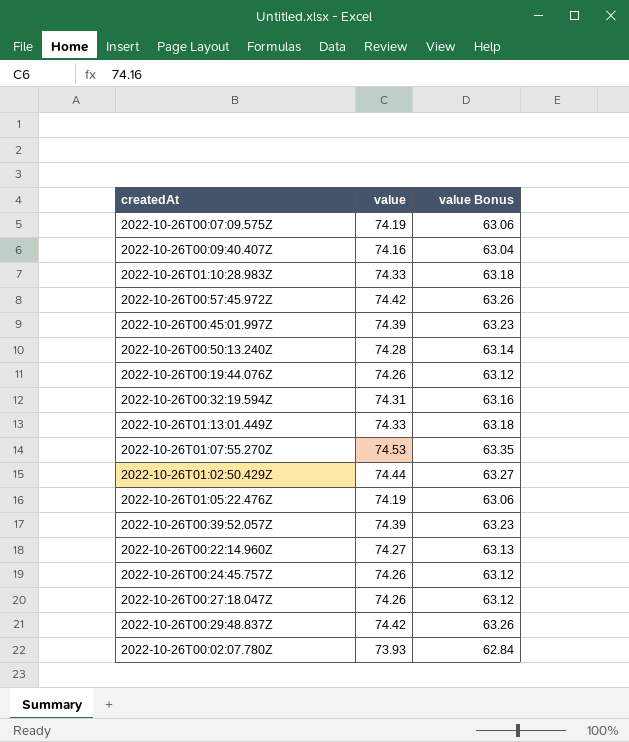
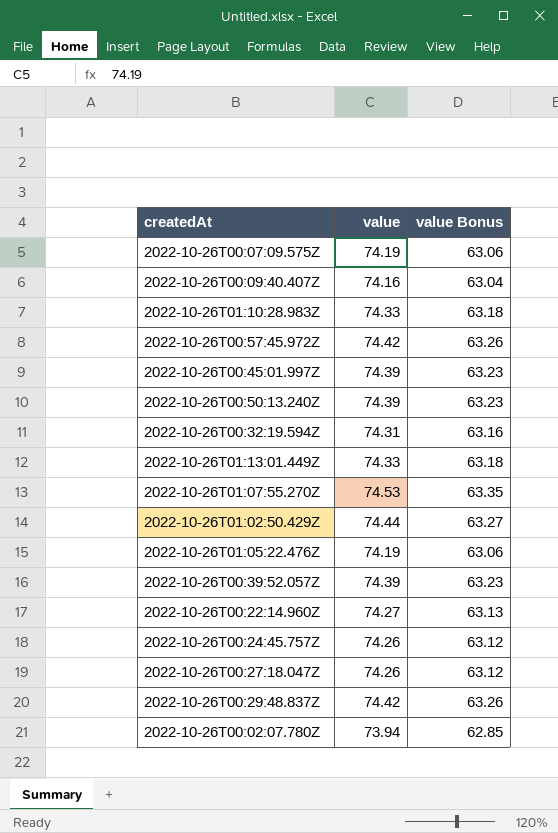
row 2022-10-26T00:19:44.076Z: 74.26 | 63.12 -> none
2022-10-26T00:50:13.240Z | value: 74.28 -> 74.39
2022-10-26T00:50:13.240Z | value Bonus: 63.14 -> 63.23
2022-10-26T00:02:07.780Z | value: 73.93 -> 73.94
2022-10-26T00:02:07.780Z | value Bonus: 62.84 -> 62.85

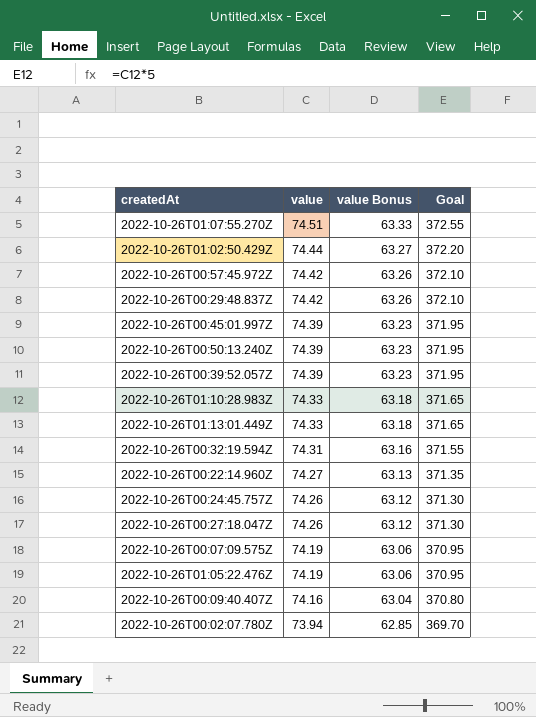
row order: none -> value descending
column Goal | formula: none -> [value] * 5
2022-10-26T01:07:55.270Z | value: 74.53 -> 74.51
2022-10-26T01:07:55.270Z | value Bonus: 63.35 -> 63.33

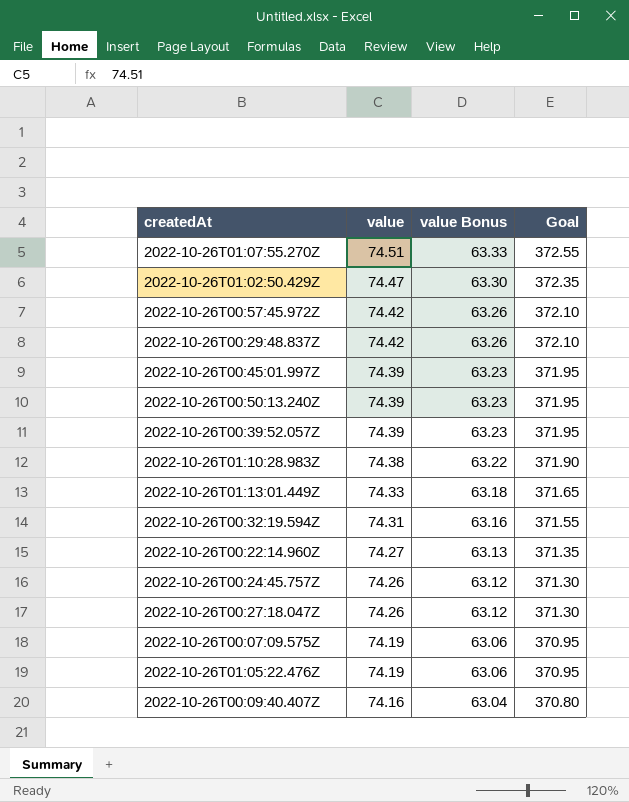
row 2022-10-26T00:02:07.780Z: 73.94 | 62.85 | 369.70 -> none
2022-10-26T01:02:50.429Z | value: 74.44 -> 74.47
2022-10-26T01:02:50.429Z | value Bonus: 63.27 -> 63.30
2022-10-26T01:02:50.429Z | Goal: 372.20 -> 372.35
2022-10-26T01:10:28.983Z | value: 74.33 -> 74.38
2022-10-26T01:10:28.983Z | value Bonus: 63.18 -> 63.22
2022-10-26T01:10:28.983Z | Goal: 371.65 -> 371.90

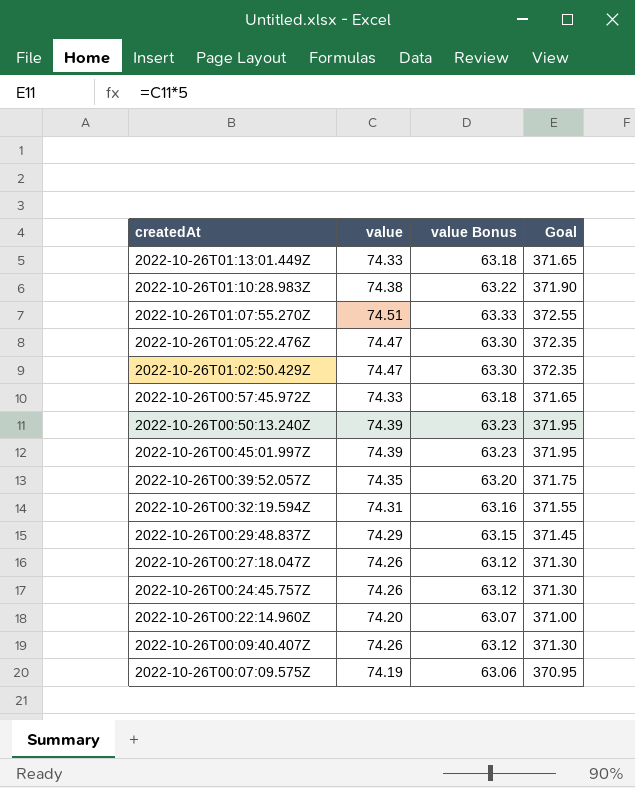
row order: value descending -> createdAt descending
2022-10-26T01:05:22.476Z | value: 74.19 -> 74.47
2022-10-26T01:05:22.476Z | value Bonus: 63.06 -> 63.30
2022-10-26T01:05:22.476Z | Goal: 370.95 -> 372.35
2022-10-26T00:57:45.972Z | value: 74.42 -> 74.33
2022-10-26T00:57:45.972Z | value Bonus: 63.26 -> 63.18
2022-10-26T00:57:45.972Z | Goal: 372.10 -> 371.65
2022-10-26T00:39:52.057Z | value: 74.39 -> 74.35
2022-10-26T00:39:52.057Z | value Bonus: 63.23 -> 63.20
2022-10-26T00:39:52.057Z | Goal: 371.95 -> 371.75
2022-10-26T00:29:48.837Z | value: 74.42 -> 74.29
2022-10-26T00:29:48.837Z | value Bonus: 63.26 -> 63.15
2022-10-26T00:29:48.837Z | Goal: 372.10 -> 371.45
2022-10-26T00:22:14.960Z | value: 74.27 -> 74.20
2022-10-26T00:22:14.960Z | value Bonus: 63.13 -> 63.07
2022-10-26T00:22:14.960Z | Goal: 371.35 -> 371.00
2022-10-26T00:09:40.407Z | value: 74.16 -> 74.26
2022-10-26T00:09:40.407Z | value Bonus: 63.04 -> 63.12
2022-10-26T00:09:40.407Z | Goal: 370.80 -> 371.30

